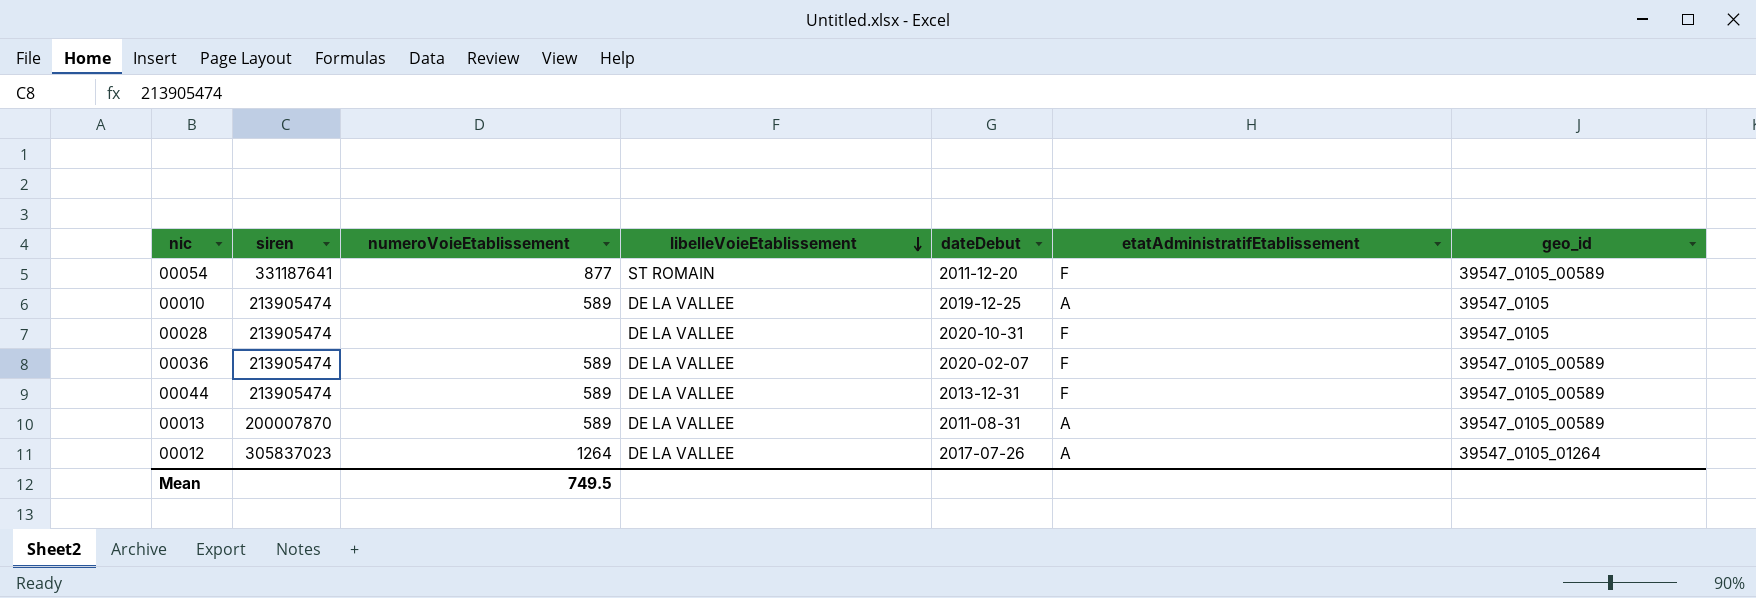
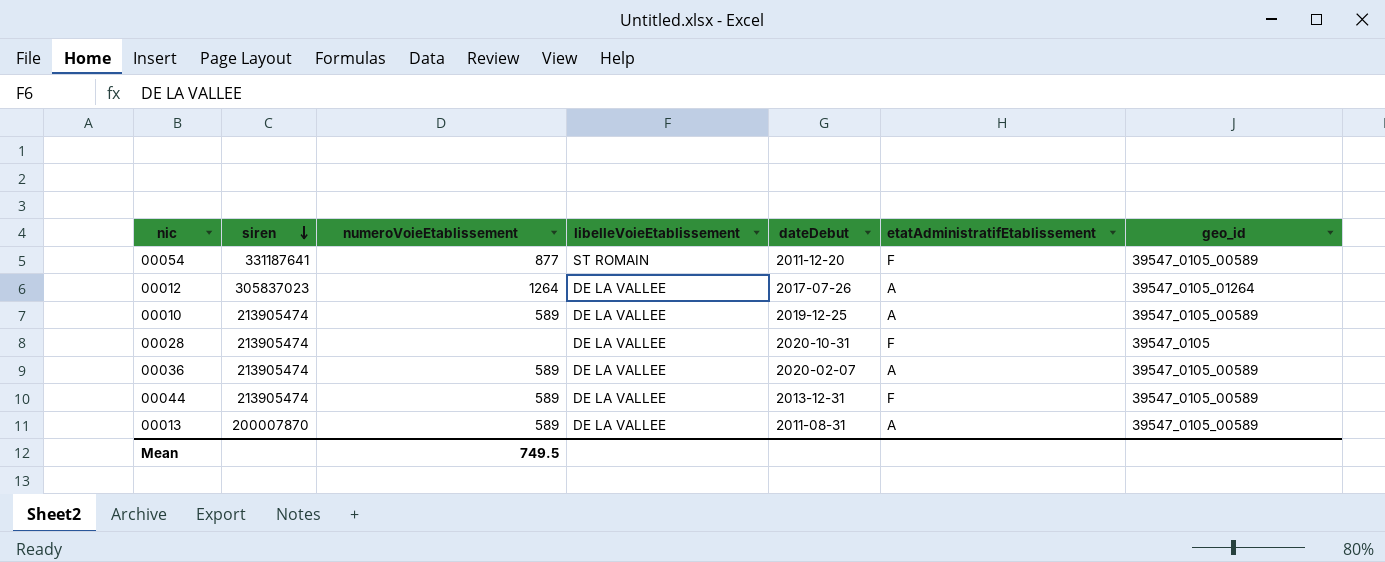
row order: libelleVoieEtablissement descending -> siren descending
00010 | geo_id: 39547_0105 -> 39547_0105_00589
00036 | etatAdministratifEtablissement: F -> A

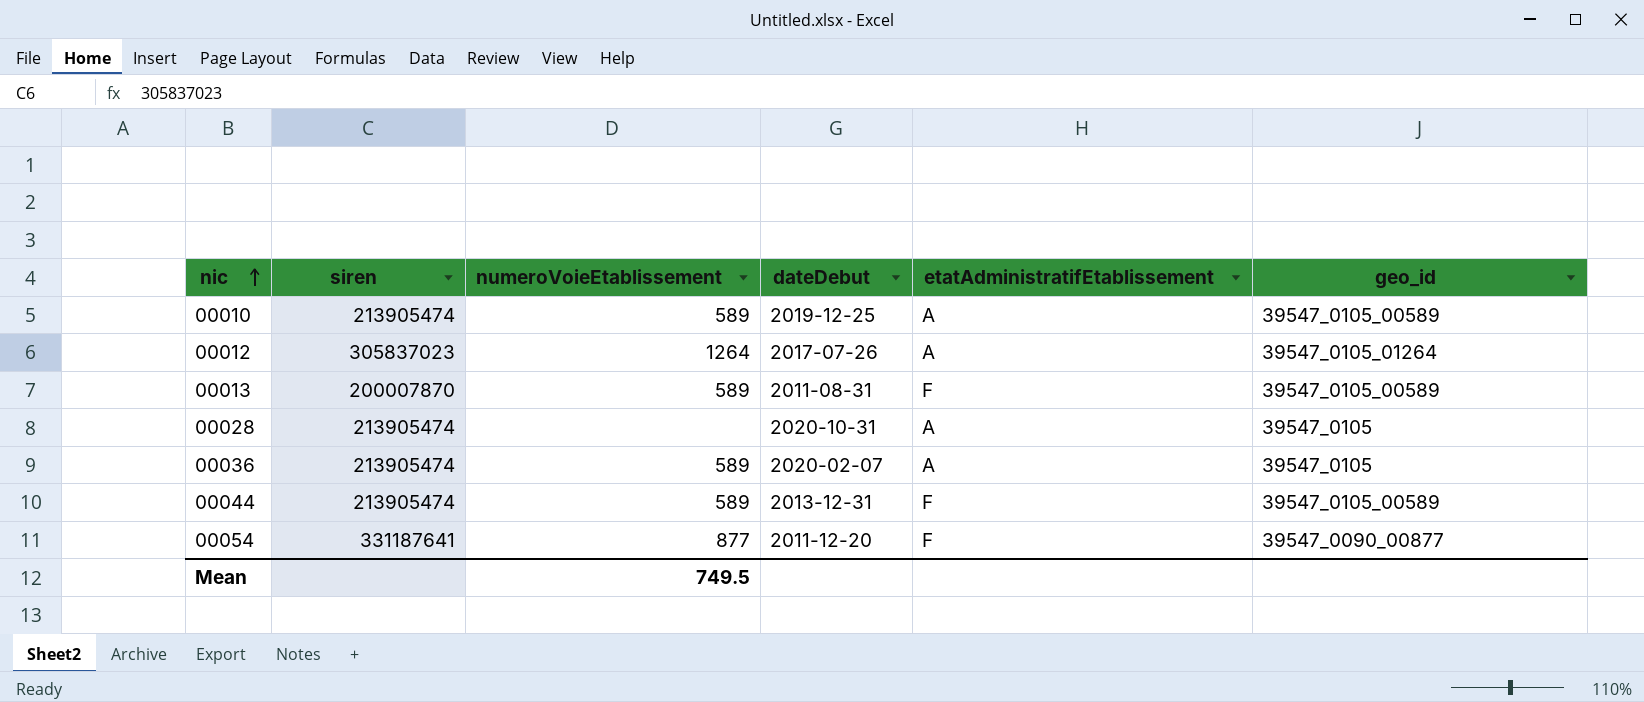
row order: siren descending -> nic ascending
column libelleVoieEtablissement | position: 4 -> none
00013 | etatAdministratifEtablissement: A -> F
00028 | etatAdministratifEtablissement: F -> A
00036 | geo_id: 39547_0105_00589 -> 39547_0105
00054 | geo_id: 39547_0105_00589 -> 39547_0090_00877

